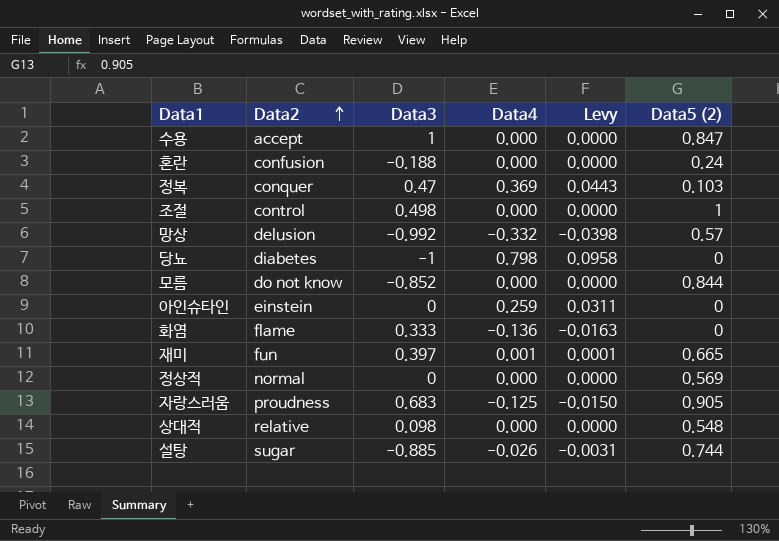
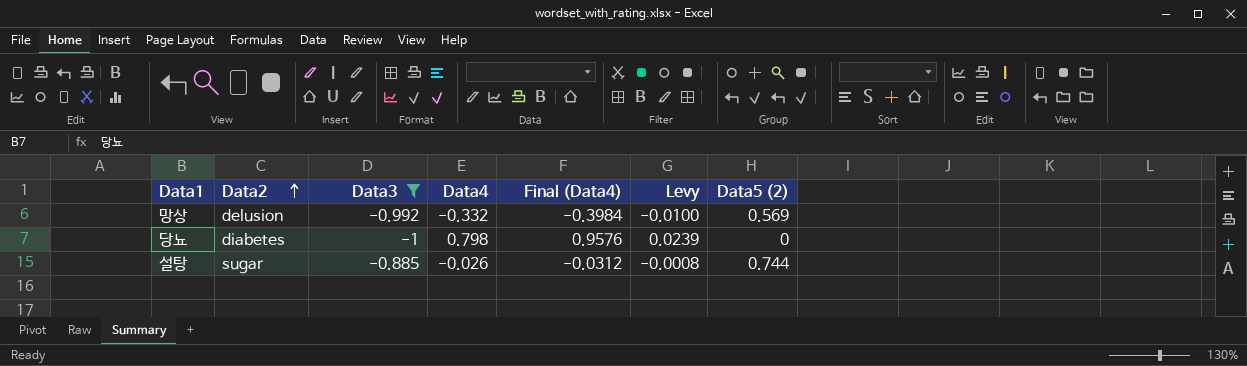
filter: none -> Data3 <= -0.885
column Final (Data4) | formula: none -> [Data4] * 1.2
column Levy | formula: [Data4] * 0.12 -> [Data4] * 0.03
망상 | Data5 (2): 0.57 -> 0.569

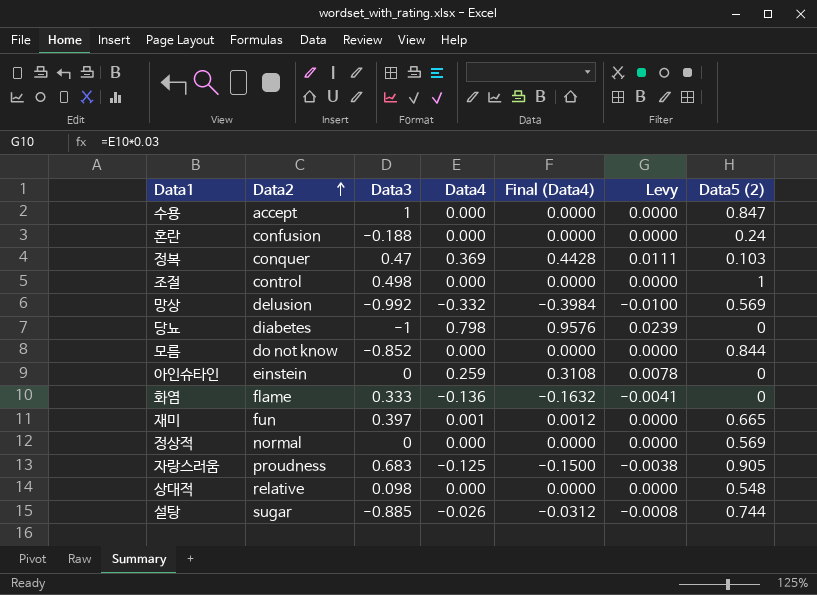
filter: Data3 <= -0.885 -> none

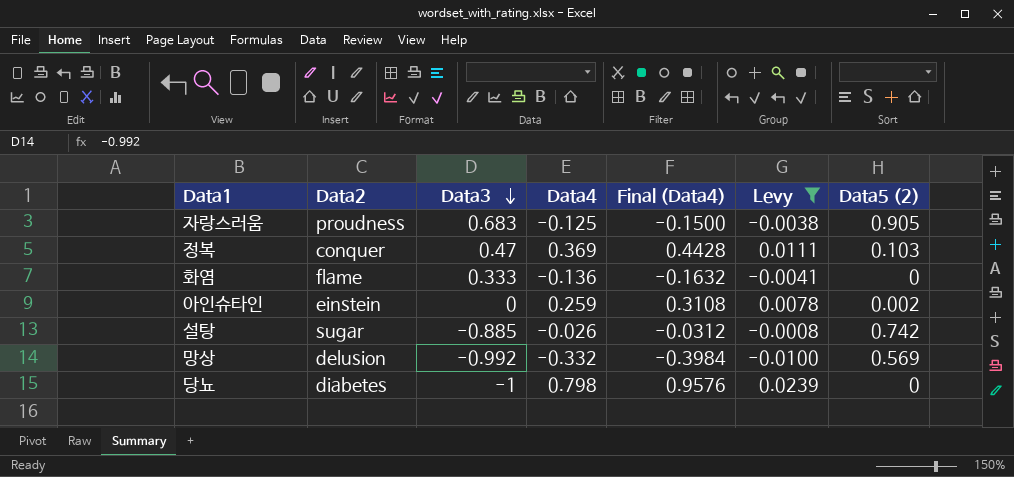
filter: none -> Levy != 0.0000
row order: Data2 ascending -> Data3 descending
아인슈타인 | Data5 (2): 0 -> 0.002
설탕 | Data5 (2): 0.744 -> 0.742

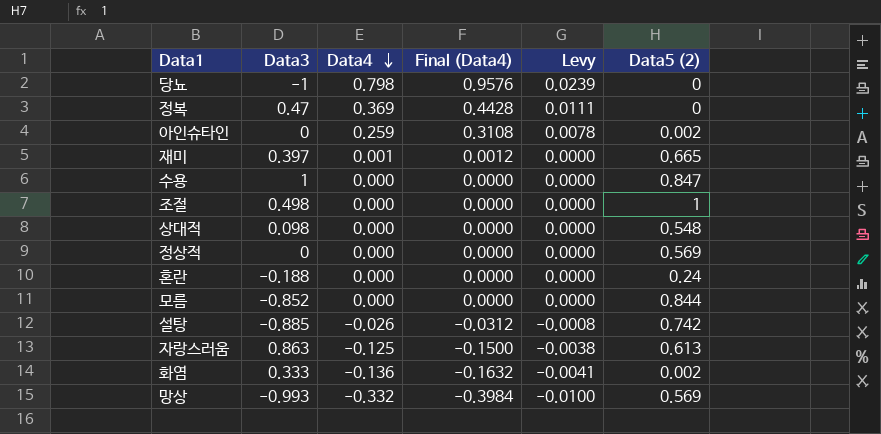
filter: Levy != 0.0000 -> none
row order: Data3 descending -> Data4 descending
column Data2 | position: 2 -> none
정복 | Data5 (2): 0.103 -> 0
자랑스러움 | Data3: 0.683 -> 0.863
자랑스러움 | Data5 (2): 0.905 -> 0.613
화염 | Data5 (2): 0 -> 0.002
망상 | Data3: -0.992 -> -0.993

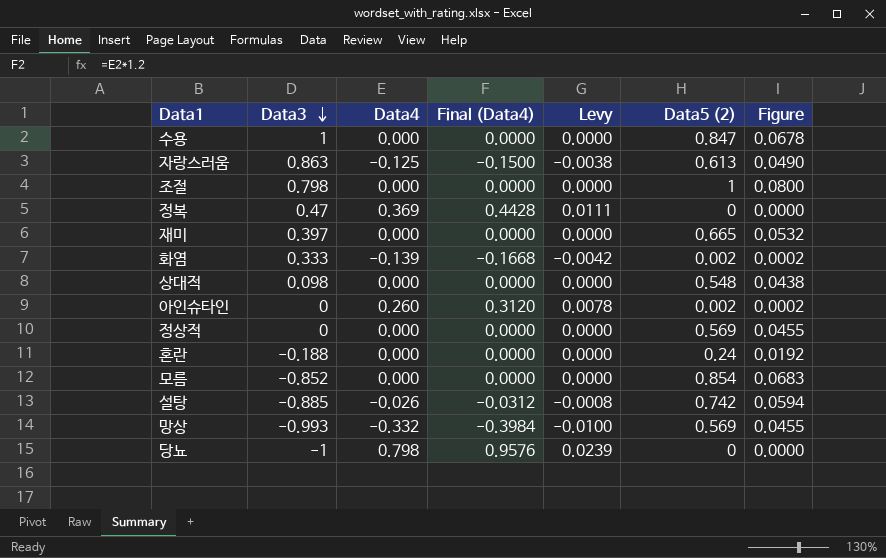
row order: Data4 descending -> Data3 descending
column Figure | formula: none -> [Data5 (2)] * 0.08
조절 | Data3: 0.498 -> 0.798
재미 | Data4: 0.001 -> 0.000
재미 | Final (Data4): 0.0012 -> 0.0000
화염 | Data4: -0.136 -> -0.139
화염 | Final (Data4): -0.1632 -> -0.1668
화염 | Levy: -0.0041 -> -0.0042
아인슈타인 | Data4: 0.259 -> 0.260
아인슈타인 | Final (Data4): 0.3108 -> 0.3120
모름 | Data5 (2): 0.844 -> 0.854

